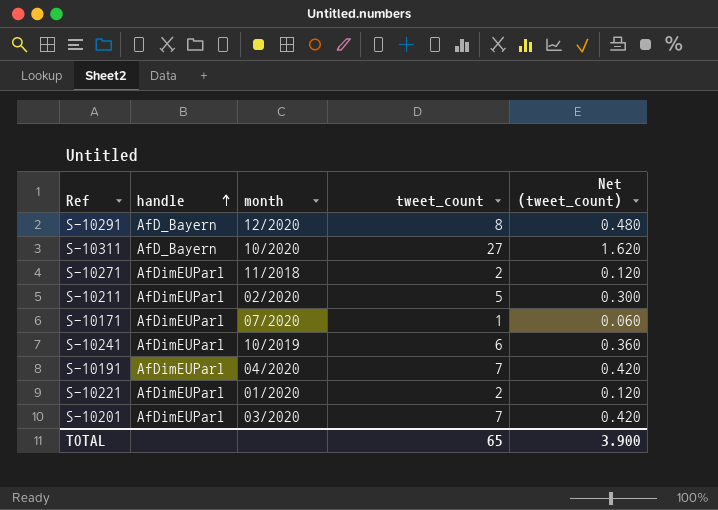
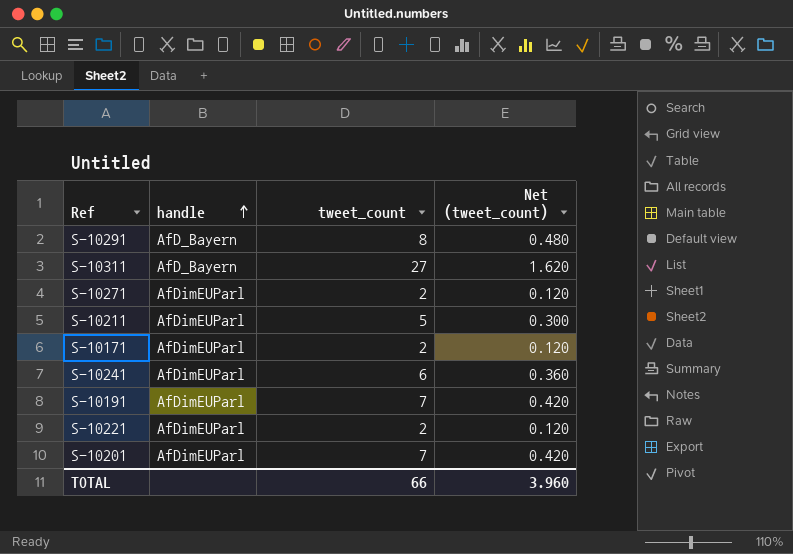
column month | position: 3 -> none
S-10171 | tweet_count: 1 -> 2
S-10171 | Net (tweet_count): 0.060 -> 0.120
TOTAL | tweet_count: 65 -> 66
TOTAL | Net (tweet_count): 3.900 -> 3.960

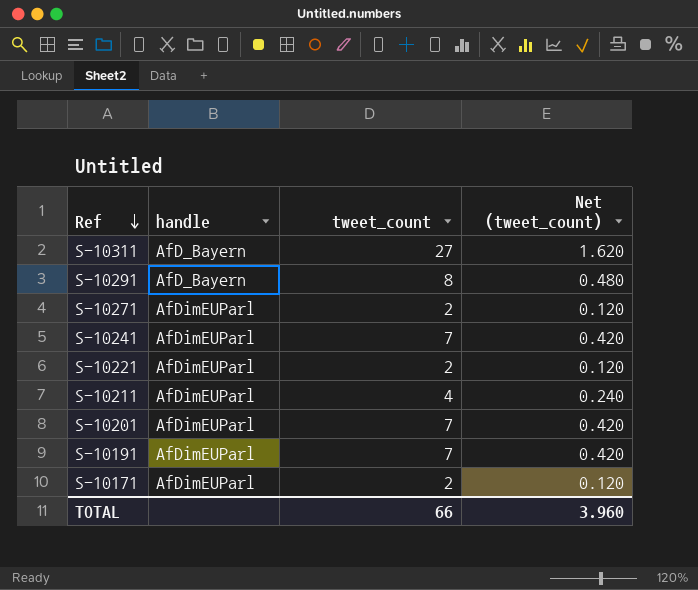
row order: handle ascending -> Ref descending
S-10241 | tweet_count: 6 -> 7
S-10241 | Net (tweet_count): 0.360 -> 0.420
S-10211 | tweet_count: 5 -> 4
S-10211 | Net (tweet_count): 0.300 -> 0.240

